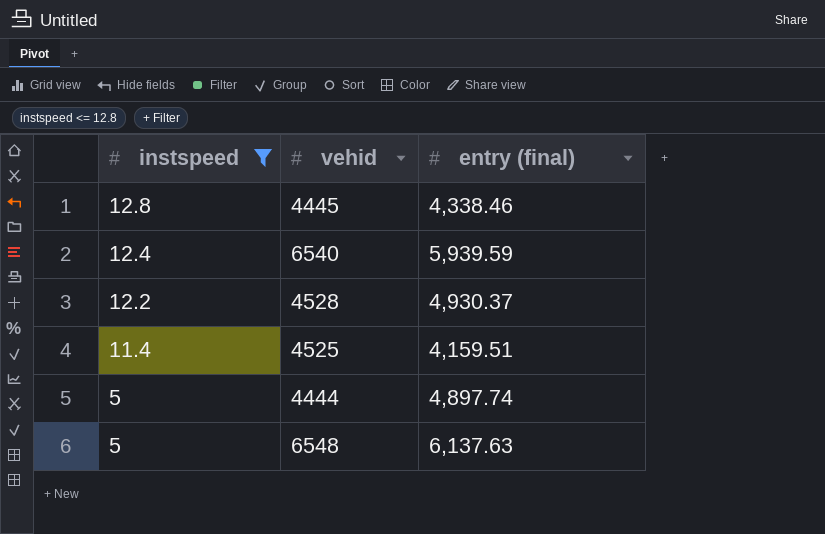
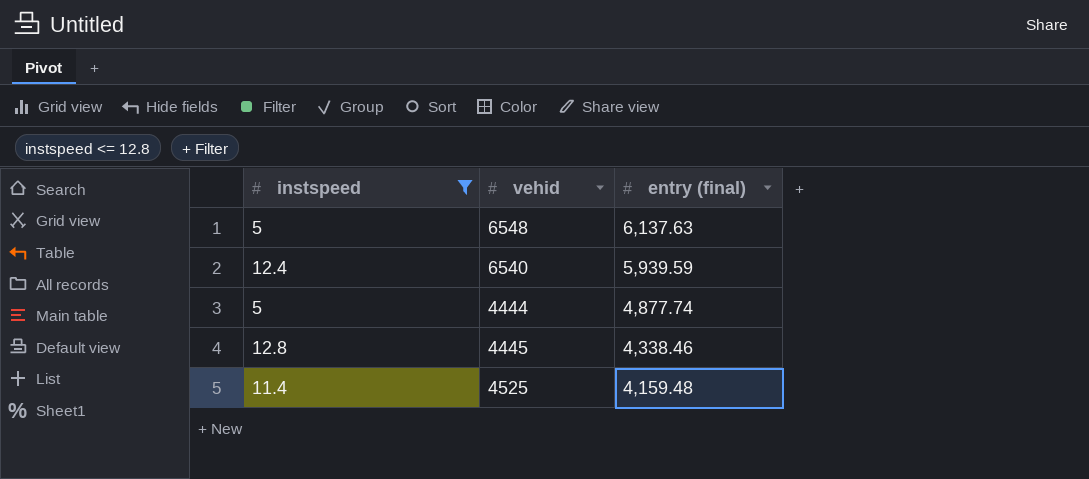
row order: instspeed descending -> entry (final) descending
row 4528: 12.2 | 4,930.37 -> none
4444 | entry (final): 4,897.74 -> 4,877.74
4525 | entry (final): 4,159.51 -> 4,159.48

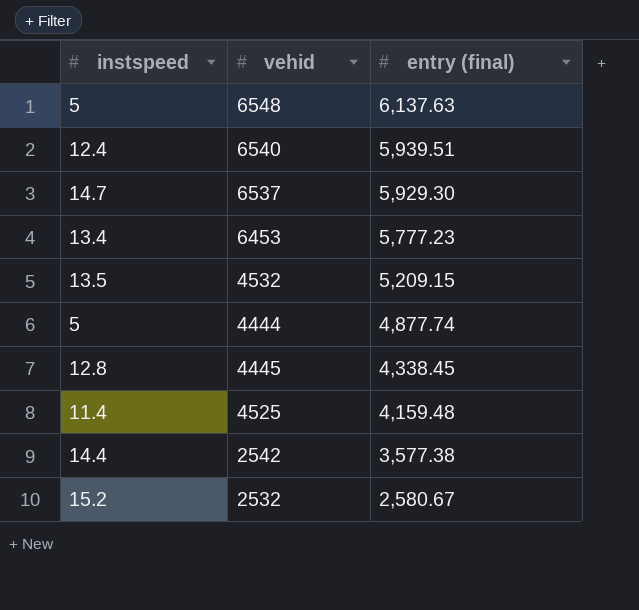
filter: instspeed <= 12.8 -> none
6540 | entry (final): 5,939.59 -> 5,939.51
4445 | entry (final): 4,338.46 -> 4,338.45

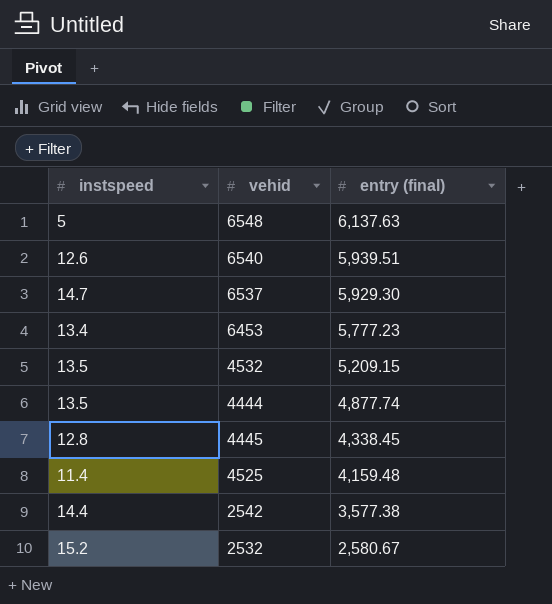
6540 | instspeed: 12.4 -> 12.6
4444 | instspeed: 5 -> 13.5

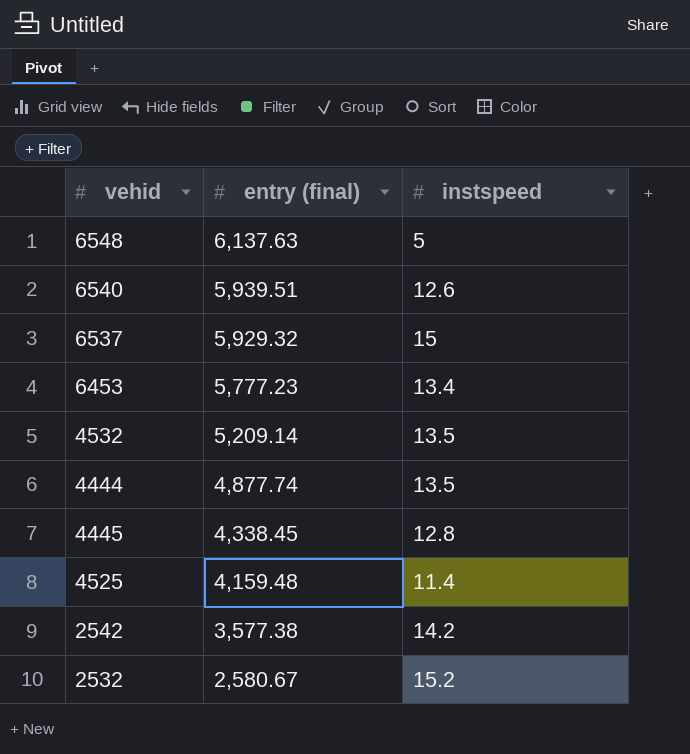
column instspeed | position: 1 -> 3
6537 | entry (final): 5,929.30 -> 5,929.32
6537 | instspeed: 14.7 -> 15
4532 | entry (final): 5,209.15 -> 5,209.14
2542 | instspeed: 14.4 -> 14.2

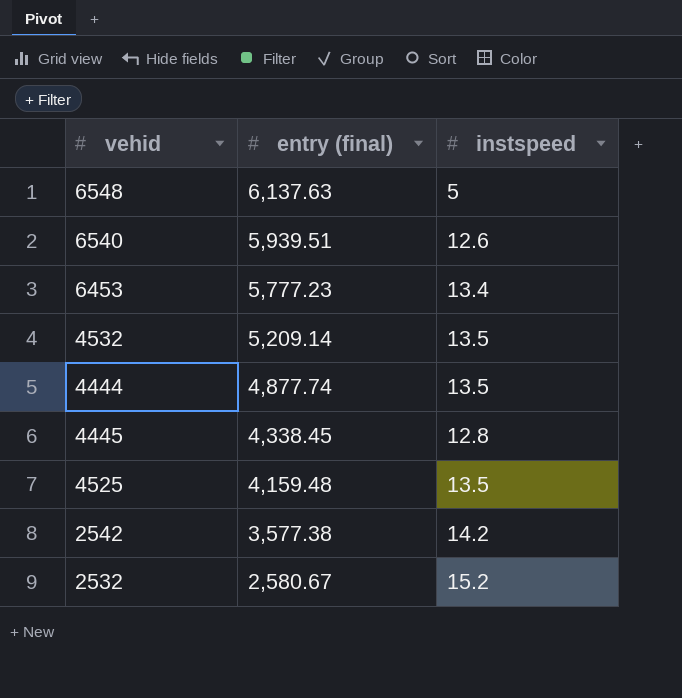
row 6537: 5,929.32 | 15 -> none
4525 | instspeed: 11.4 -> 13.5

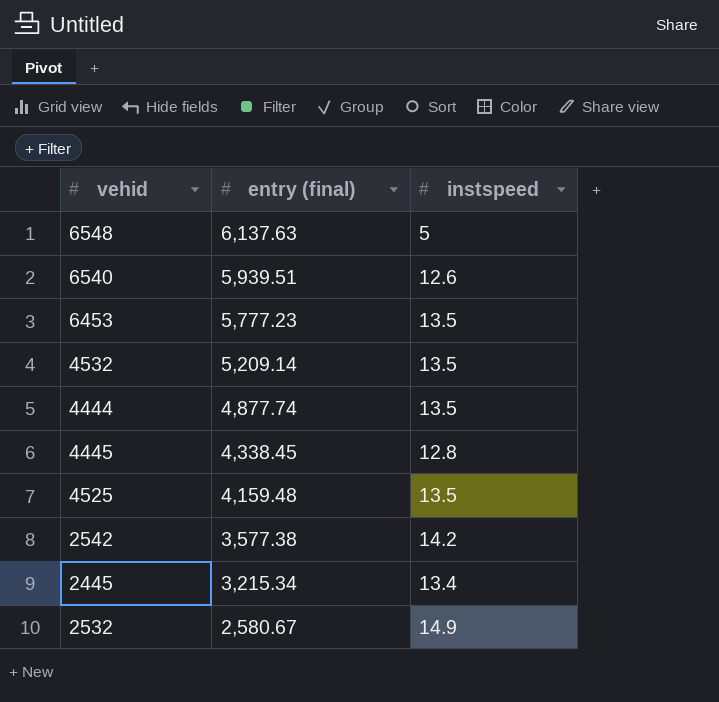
6453 | instspeed: 13.4 -> 13.5
row 2445: none -> 3,215.34 | 13.4
2532 | instspeed: 15.2 -> 14.9

